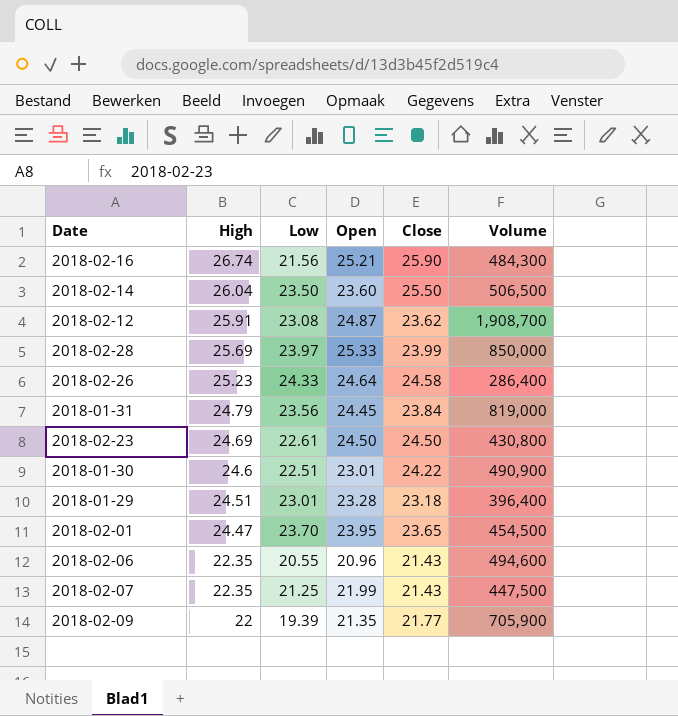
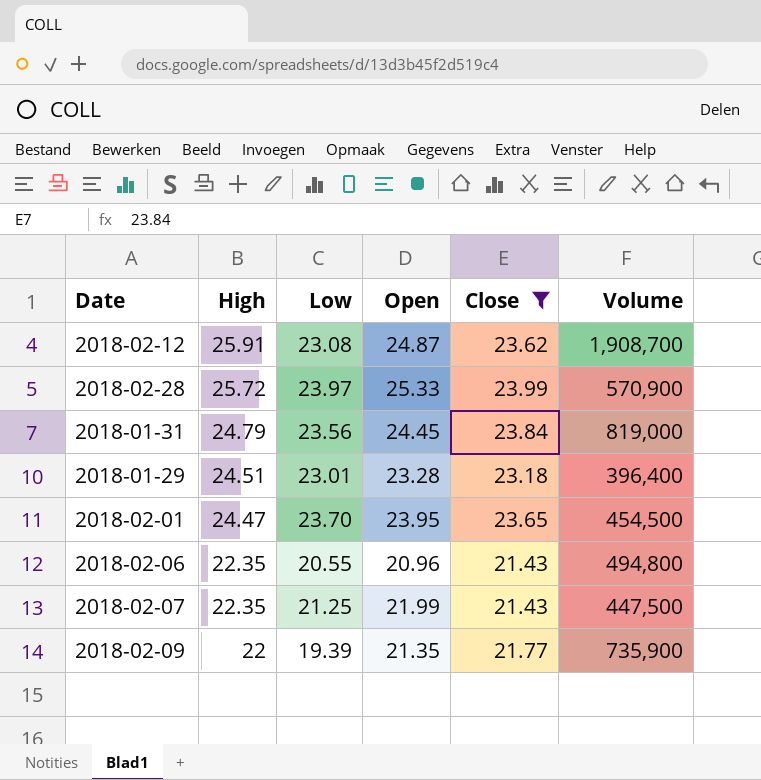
filter: none -> Close <= 23.99
2018-02-28 | High: 25.69 -> 25.72
2018-02-28 | Volume: 850,000 -> 570,900
2018-02-06 | Volume: 494,600 -> 494,800
2018-02-09 | Volume: 705,900 -> 735,900

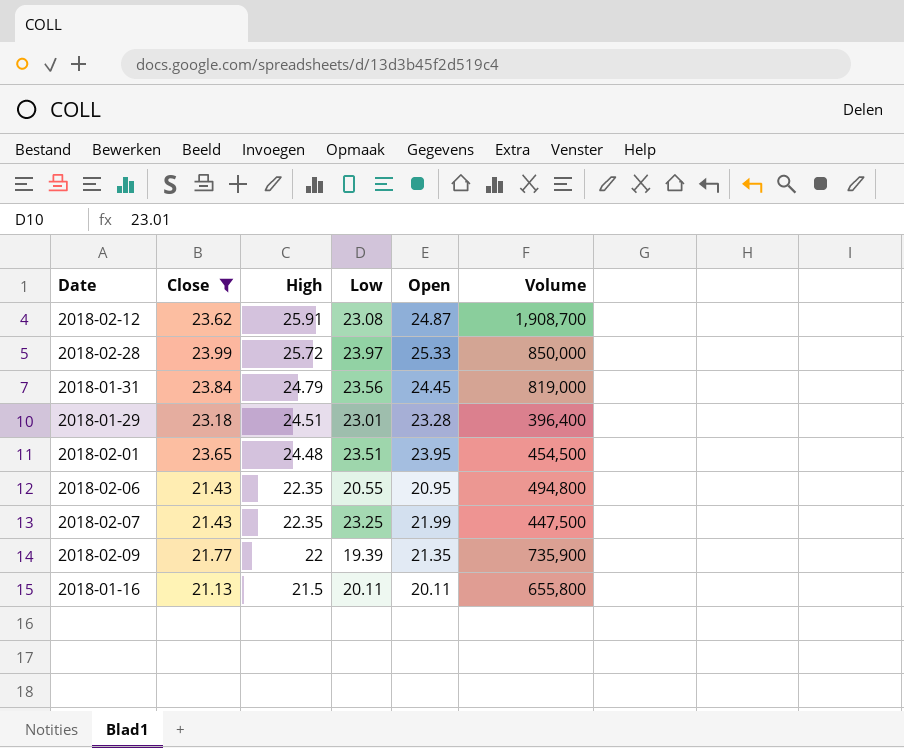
column Close | position: 5 -> 2
2018-02-28 | Volume: 570,900 -> 850,000
2018-02-01 | High: 24.47 -> 24.48
2018-02-01 | Low: 23.70 -> 23.51
2018-02-06 | Open: 20.96 -> 20.95
2018-02-07 | Low: 21.25 -> 23.25
row 2018-01-16: none -> 21.13 | 21.5 | 20.11 | 20.11 | 655,800

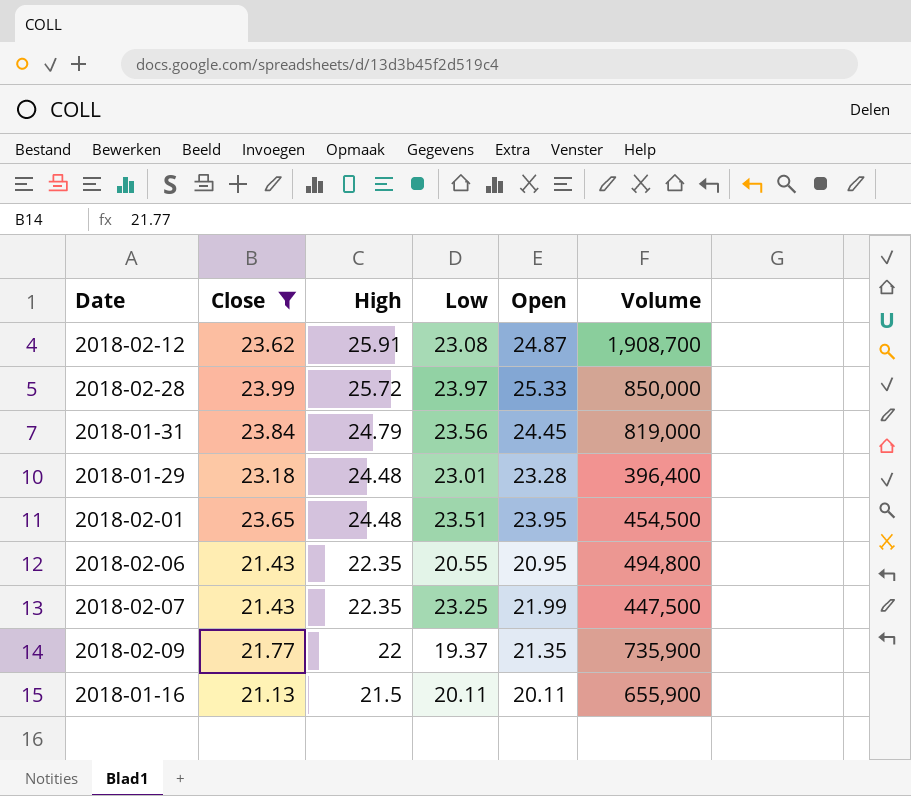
2018-01-29 | High: 24.51 -> 24.48
2018-02-09 | Low: 19.39 -> 19.37
2018-01-16 | Volume: 655,800 -> 655,900

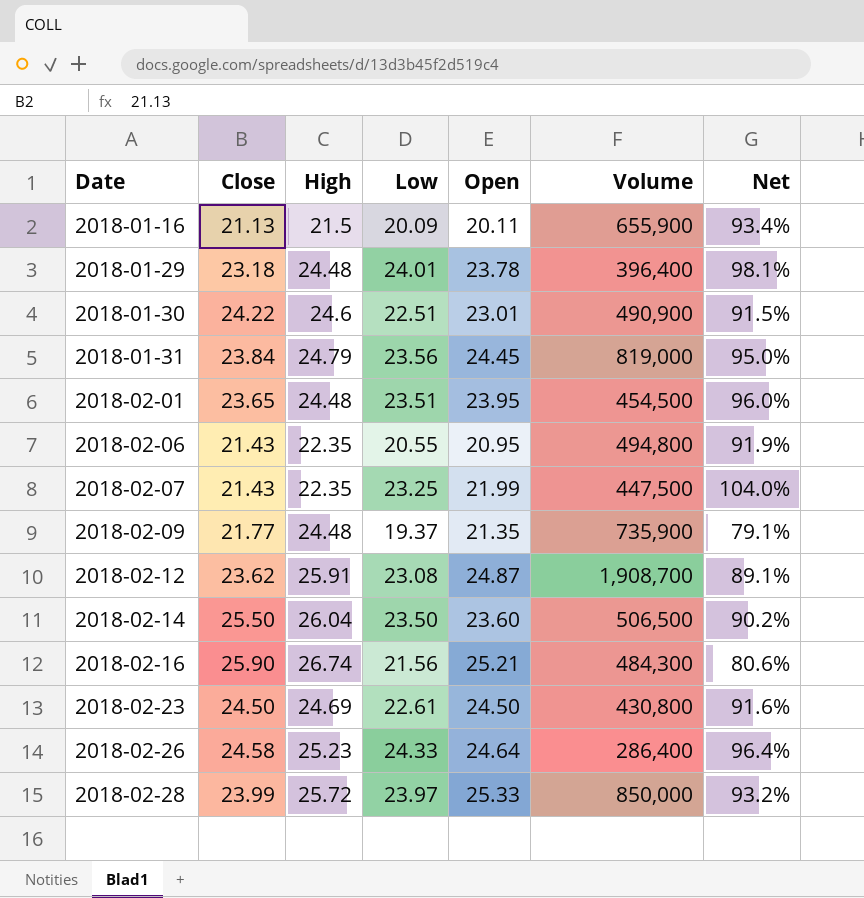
filter: Close <= 23.99 -> none
row order: High descending -> Date ascending
column Net | formula: none -> [Low] / [High]
2018-01-16 | Low: 20.11 -> 20.09
2018-01-29 | Low: 23.01 -> 24.01
2018-01-29 | Open: 23.28 -> 23.78
2018-02-09 | High: 22 -> 24.48

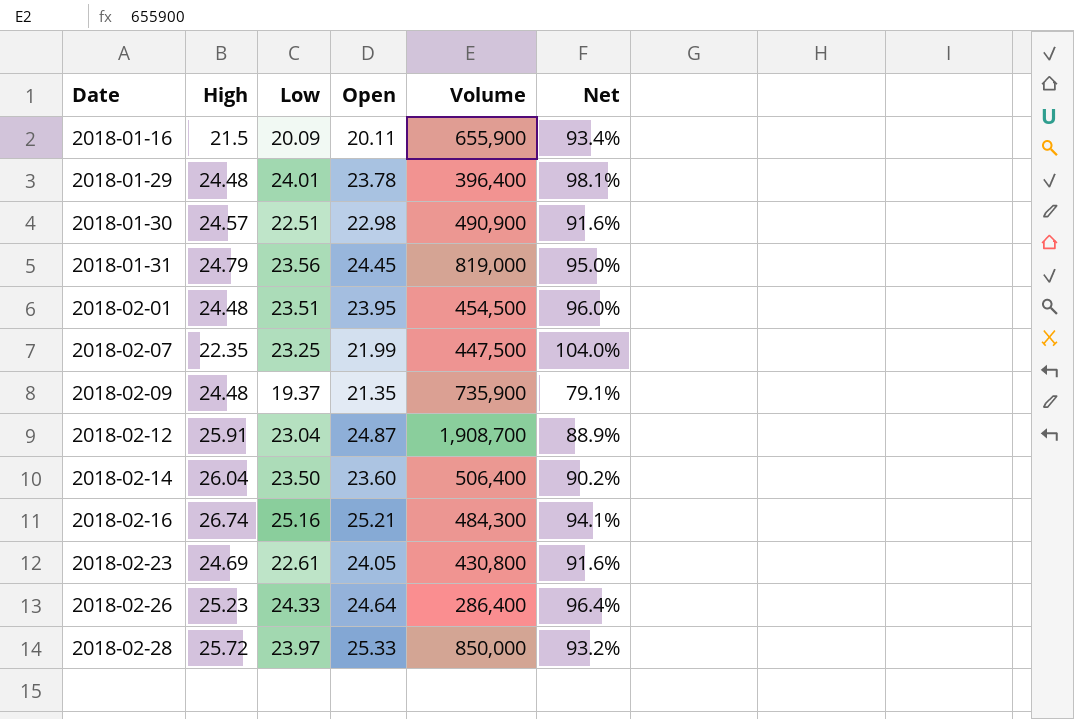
column Close | position: 2 -> none
row 2018-02-06: 21.43 | 22.35 | 20.55 | 20.95 | 494,800 | 91.9% -> none
2018-01-30 | High: 24.6 -> 24.57
2018-01-30 | Open: 23.01 -> 22.98
2018-01-30 | Net: 91.5% -> 91.6%
2018-02-12 | Low: 23.08 -> 23.04
2018-02-12 | Net: 89.1% -> 88.9%
2018-02-14 | Volume: 506,500 -> 506,400
2018-02-16 | Low: 21.56 -> 25.16
2018-02-16 | Net: 80.6% -> 94.1%
2018-02-23 | Open: 24.50 -> 24.05

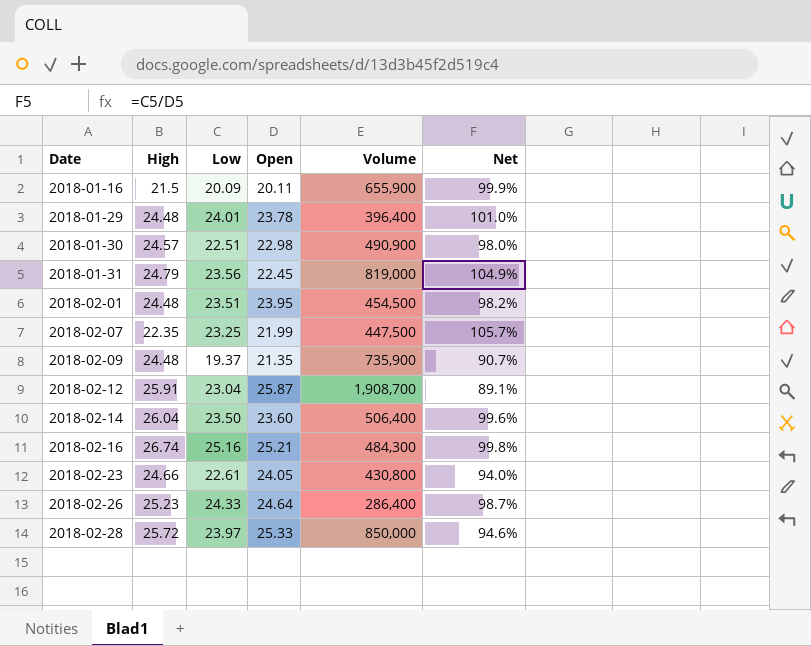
column Net | formula: [Low] / [High] -> [Low] / [Open]
2018-01-31 | Open: 24.45 -> 22.45
2018-02-12 | Open: 24.87 -> 25.87
2018-02-23 | High: 24.69 -> 24.66

